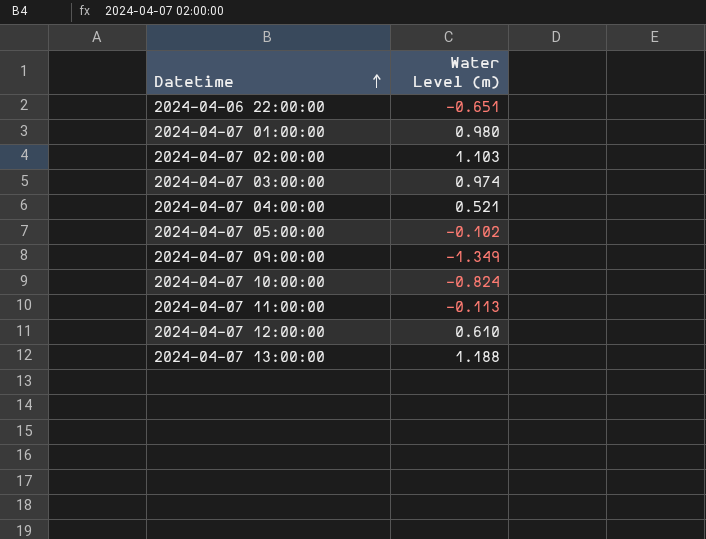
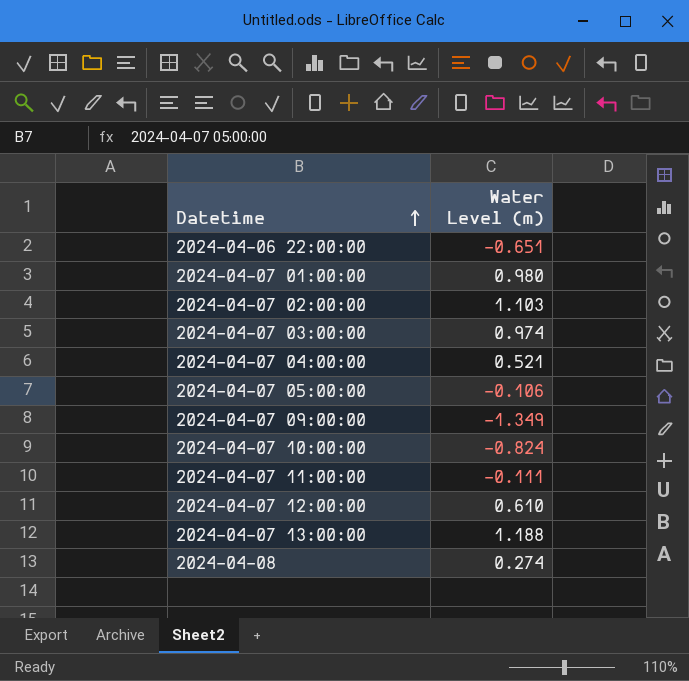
2024-04-07 05:00:00 | Water Level (m): -0.102 -> -0.106
2024-04-07 11:00:00 | Water Level (m): -0.113 -> -0.111
row 2024-04-08: none -> 0.274

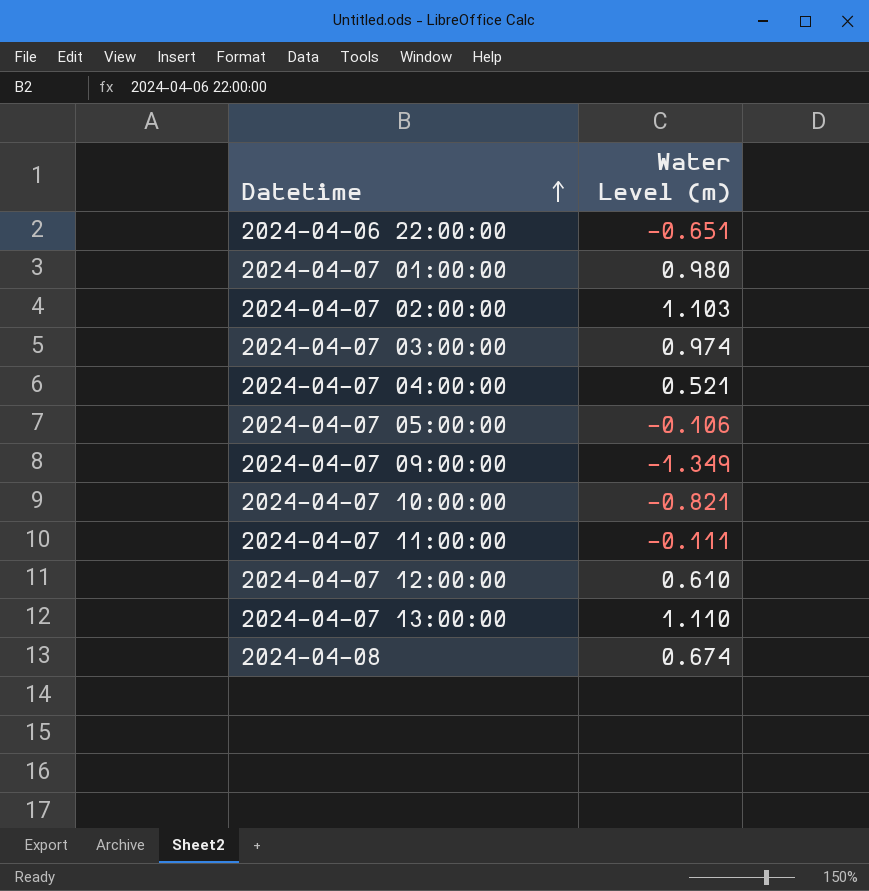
2024-04-07 10:00:00 | Water Level (m): -0.824 -> -0.821
2024-04-07 13:00:00 | Water Level (m): 1.188 -> 1.110
2024-04-08 | Water Level (m): 0.274 -> 0.674

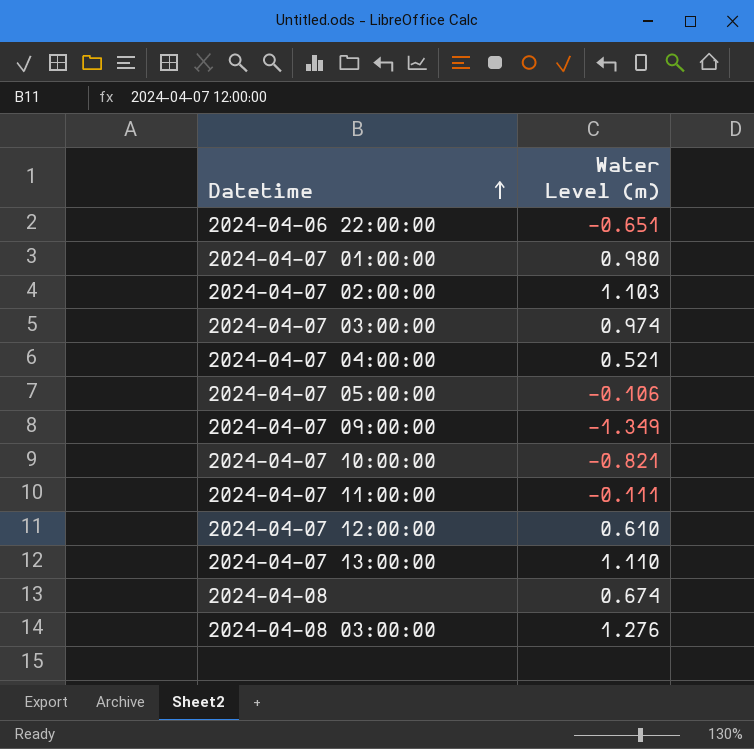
row 2024-04-08 03:00:00: none -> 1.276

